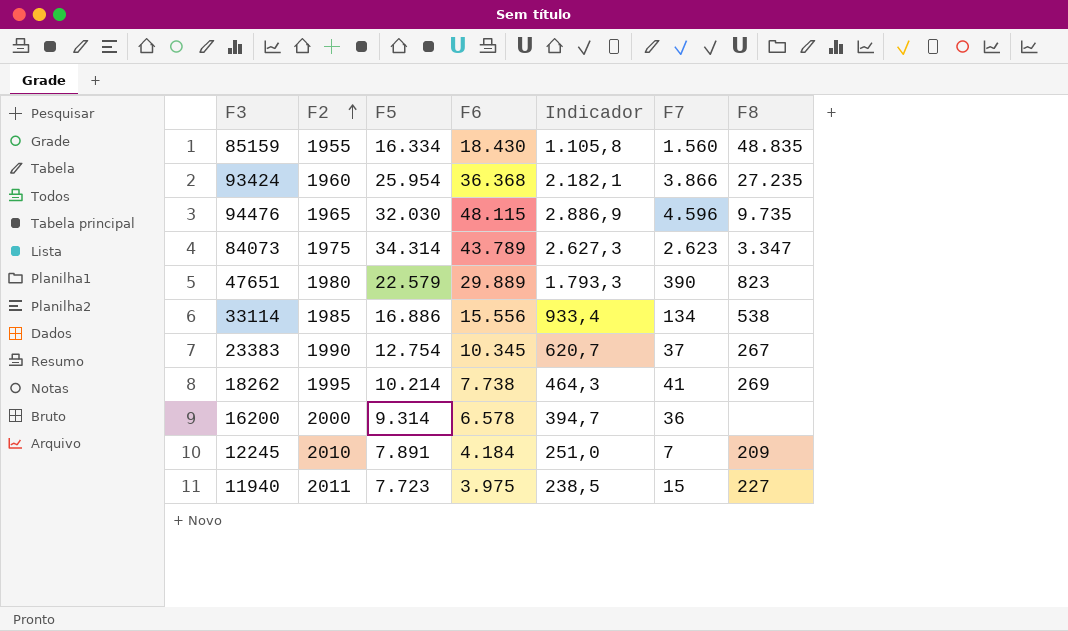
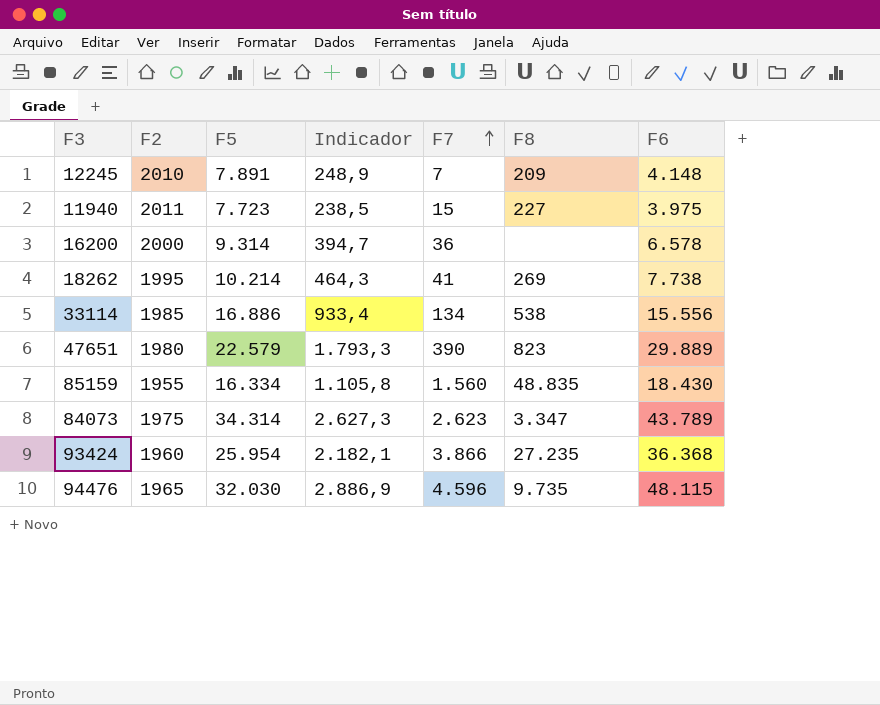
row order: F2 ascending -> F7 ascending
column F6 | position: 4 -> 7
row 23383: 1990 | 12.754 | 10.345 | 620,7 | 37 | 267 -> none
12245 | Indicador: 251,0 -> 248,9
12245 | F6: 4.184 -> 4.148

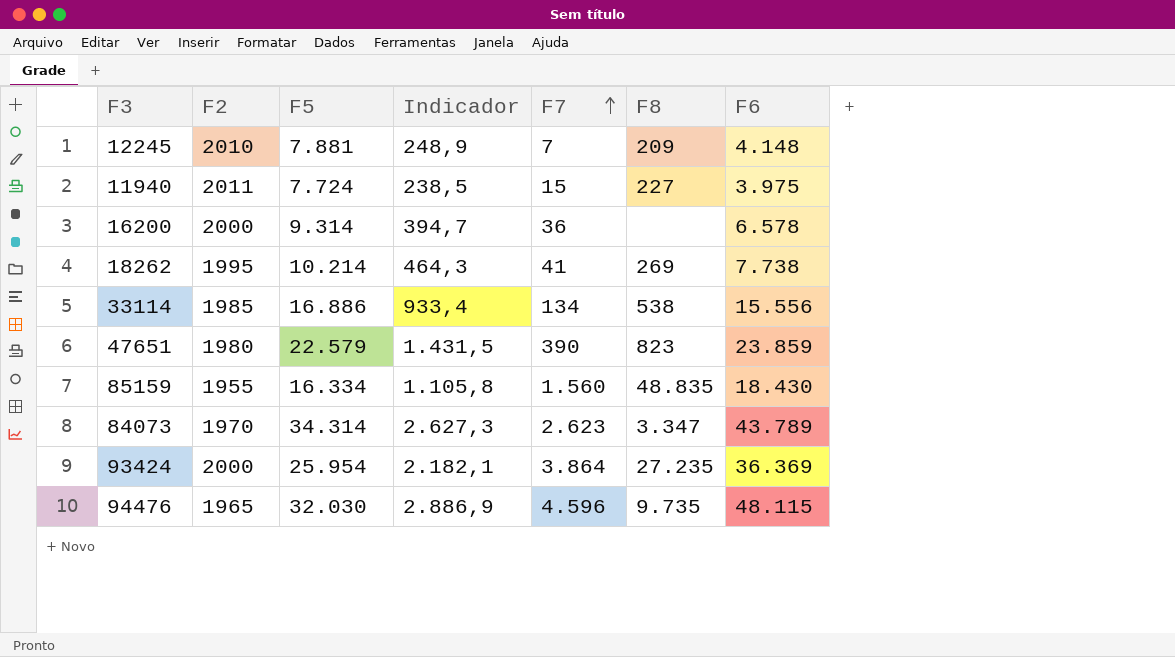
12245 | F5: 7.891 -> 7.881
11940 | F5: 7.723 -> 7.724
47651 | Indicador: 1.793,3 -> 1.431,5
47651 | F6: 29.889 -> 23.859
84073 | F2: 1975 -> 1970
93424 | F2: 1960 -> 2000
93424 | F7: 3.866 -> 3.864
93424 | F6: 36.368 -> 36.369

